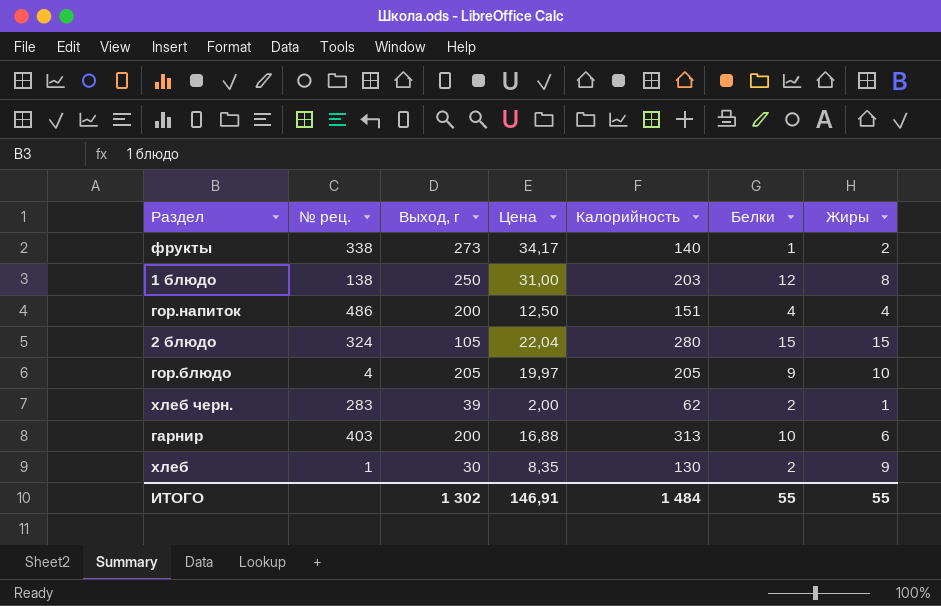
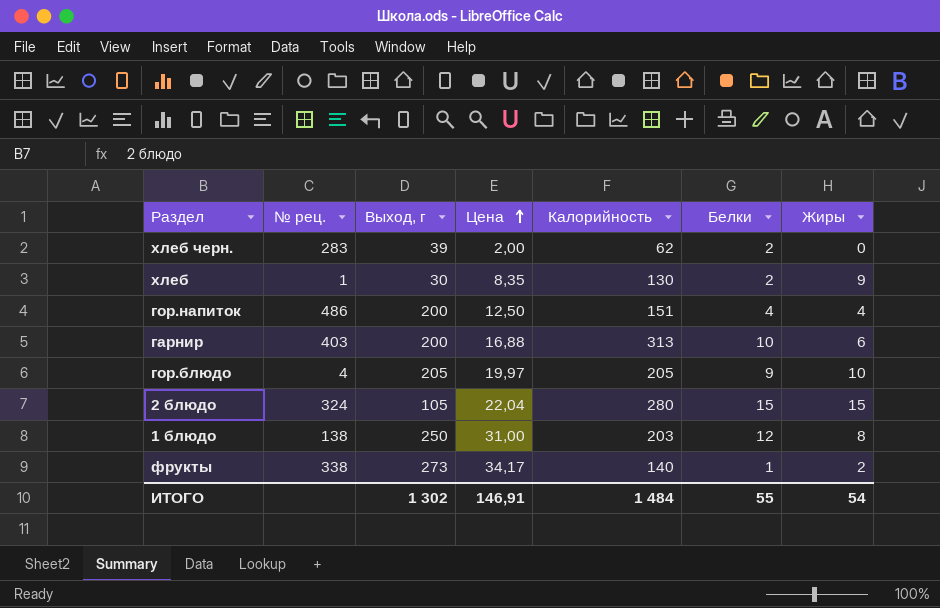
row order: none -> Цена ascending
хлеб черн. | Жиры: 1 -> 0
ИТОГО | Жиры: 55 -> 54

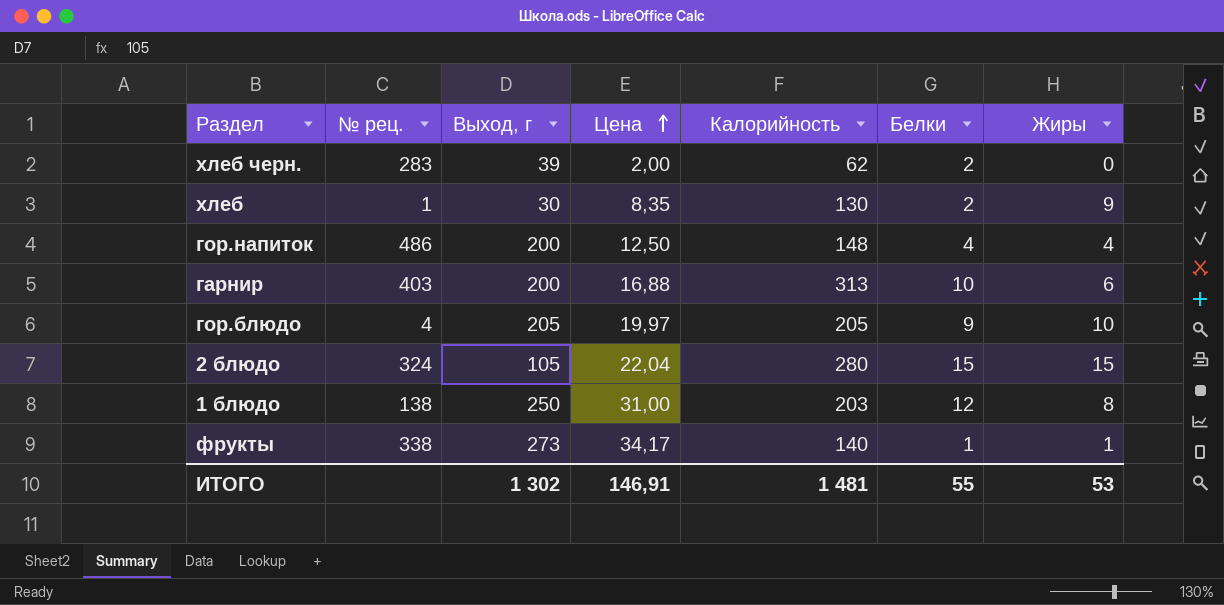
гор.напиток | Калорийность: 151 -> 148
фрукты | Жиры: 2 -> 1
ИТОГО | Калорийность: 1 484 -> 1 481
ИТОГО | Жиры: 54 -> 53

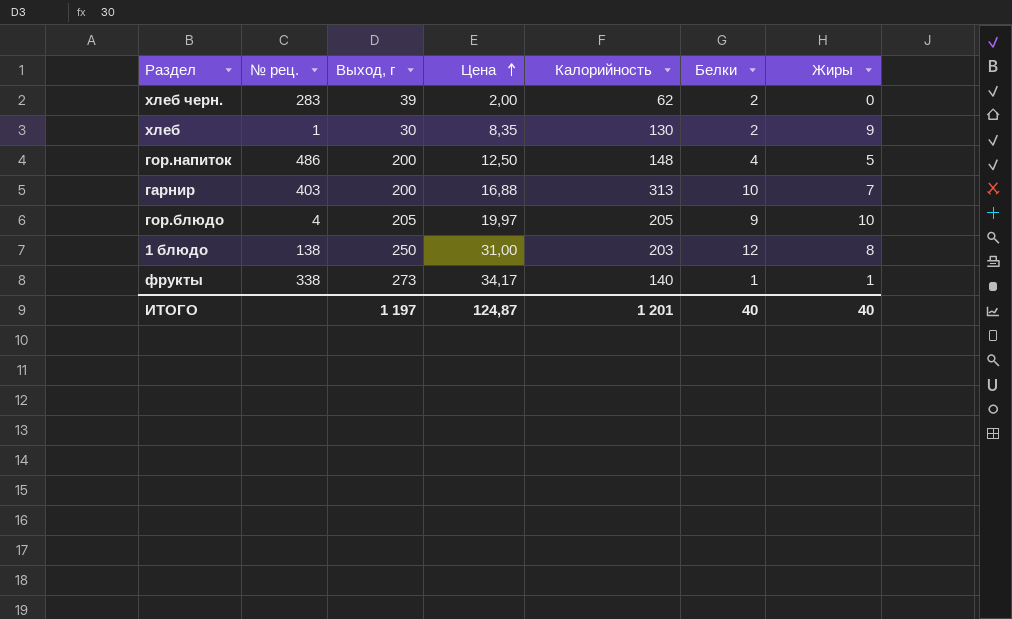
row 2 блюдо: 324 | 105 | 22,04 | 280 | 15 | 15 -> none
гор.напиток | Жиры: 4 -> 5
гарнир | Жиры: 6 -> 7
ИТОГО | Выход, г: 1 302 -> 1 197
ИТОГО | Цена: 146,91 -> 124,87
ИТОГО | Калорийность: 1 481 -> 1 201
ИТОГО | Белки: 55 -> 40
ИТОГО | Жиры: 53 -> 40

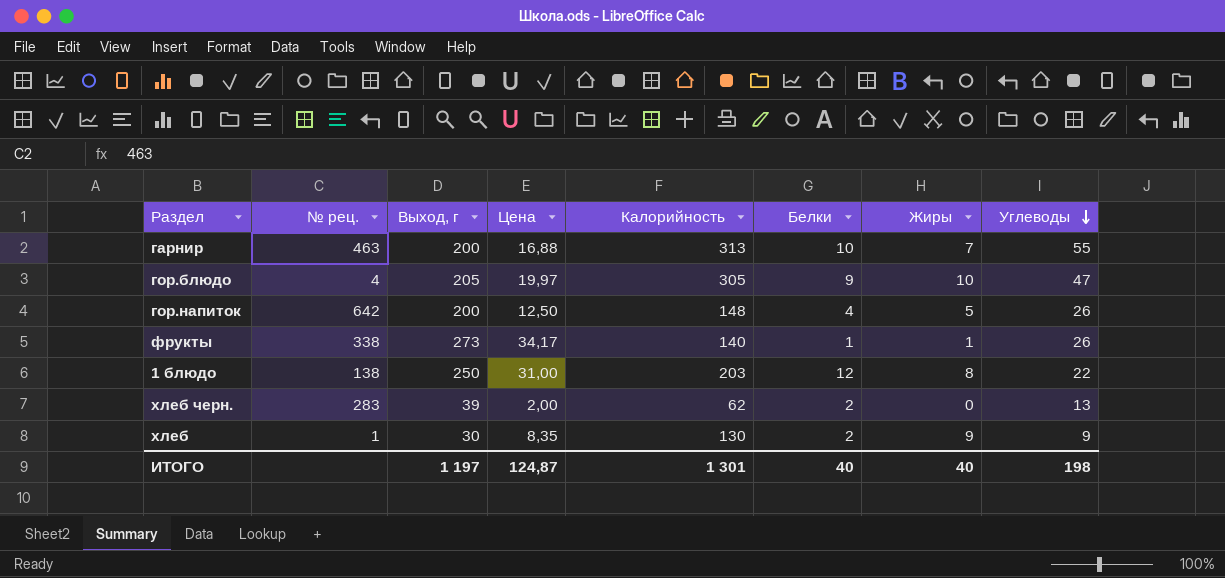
row order: Цена ascending -> Углеводы descending
column Углеводы | position: none -> 8
гарнир | № рец.: 403 -> 463
гор.блюдо | Калорийность: 205 -> 305
гор.напиток | № рец.: 486 -> 642
ИТОГО | Калорийность: 1 201 -> 1 301

